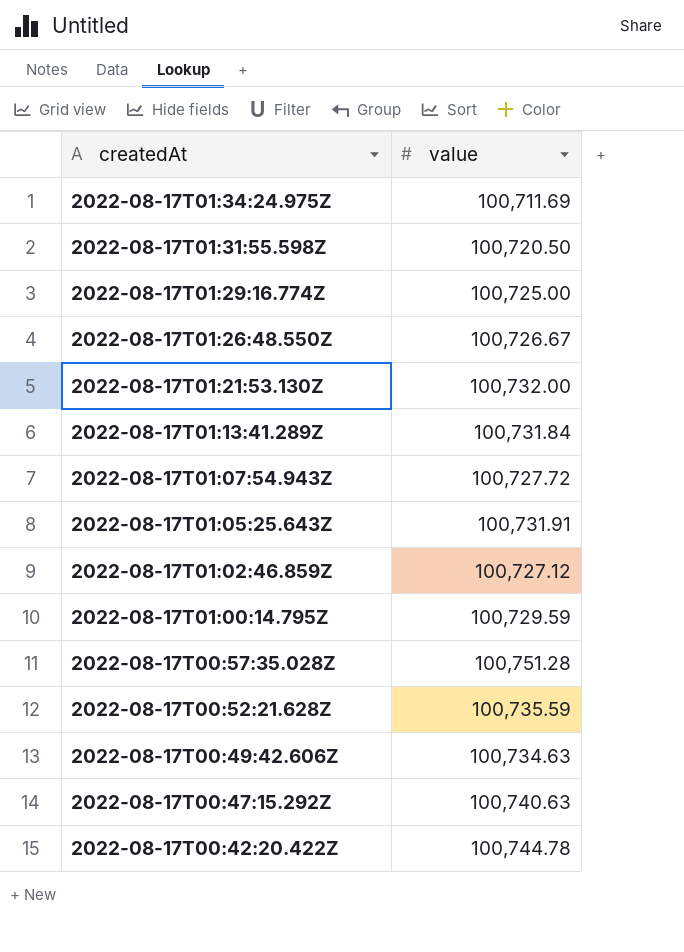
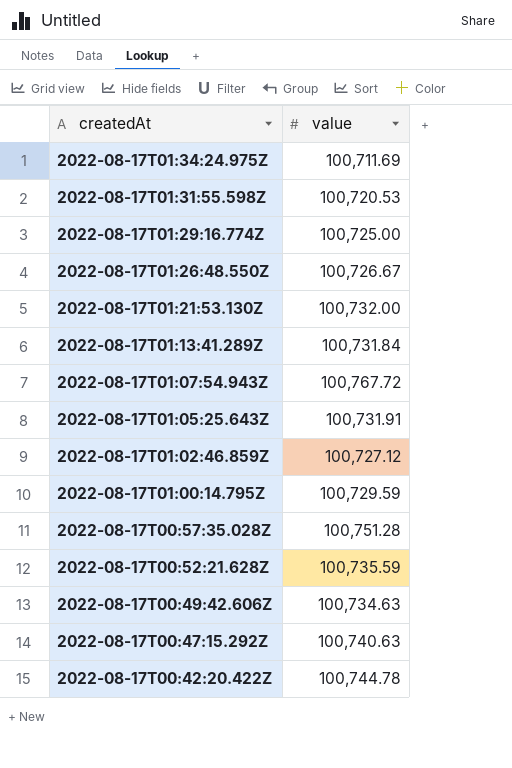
2022-08-17T01:31:55.598Z | value: 100,720.50 -> 100,720.53
2022-08-17T01:07:54.943Z | value: 100,727.72 -> 100,767.72

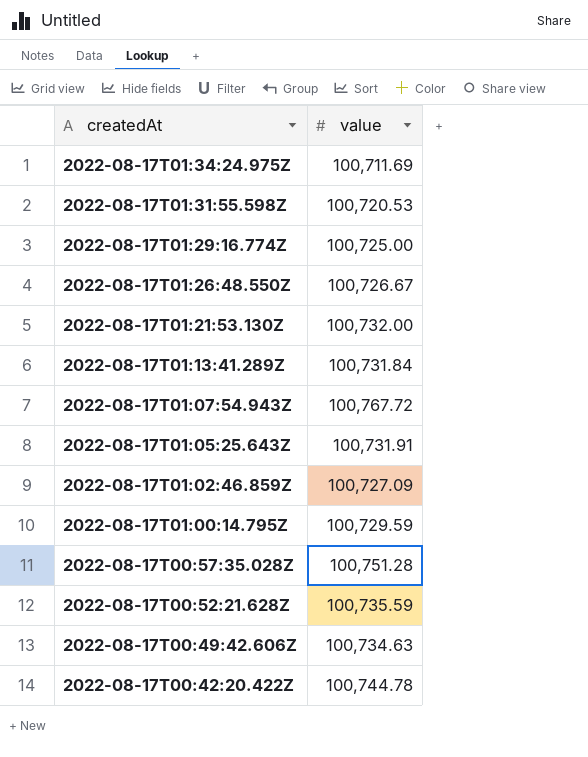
row 2022-08-17T00:47:15.292Z: 100,740.63 -> none
2022-08-17T01:02:46.859Z | value: 100,727.12 -> 100,727.09

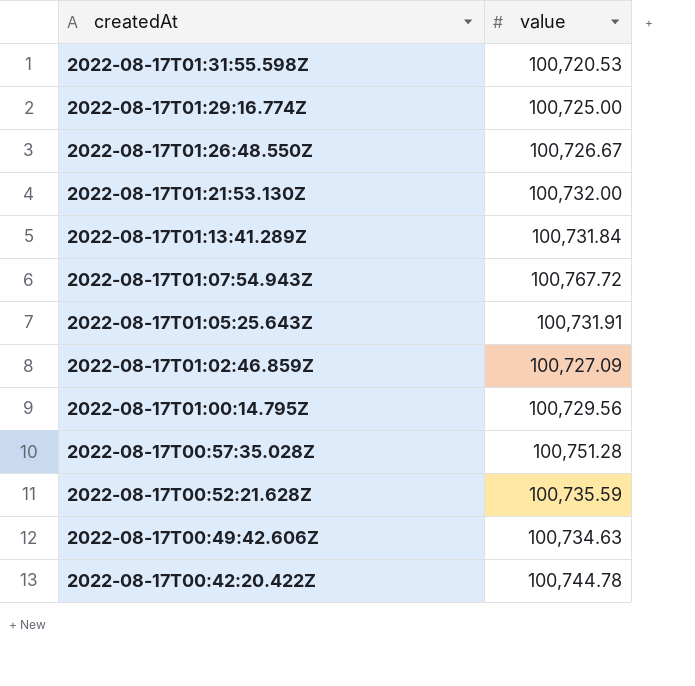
row 2022-08-17T01:34:24.975Z: 100,711.69 -> none
2022-08-17T01:00:14.795Z | value: 100,729.59 -> 100,729.56

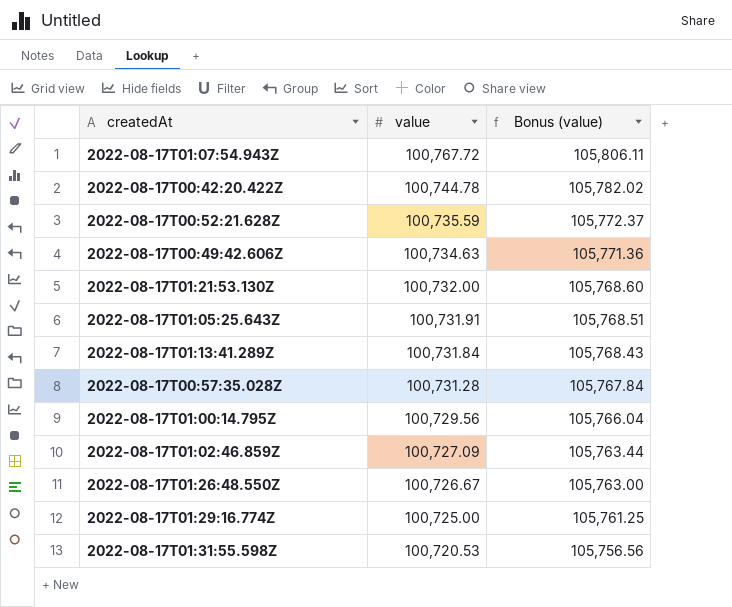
row order: createdAt descending -> value descending
column Bonus (value) | formula: none -> [value] * 1.05
2022-08-17T00:57:35.028Z | value: 100,751.28 -> 100,731.28

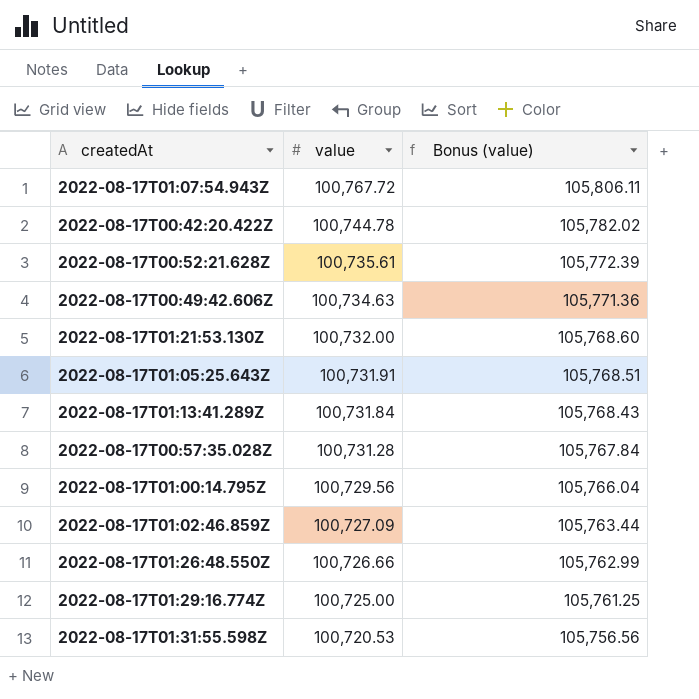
2022-08-17T00:52:21.628Z | value: 100,735.59 -> 100,735.61
2022-08-17T00:52:21.628Z | Bonus (value): 105,772.37 -> 105,772.39
2022-08-17T01:26:48.550Z | value: 100,726.67 -> 100,726.66
2022-08-17T01:26:48.550Z | Bonus (value): 105,763.00 -> 105,762.99

